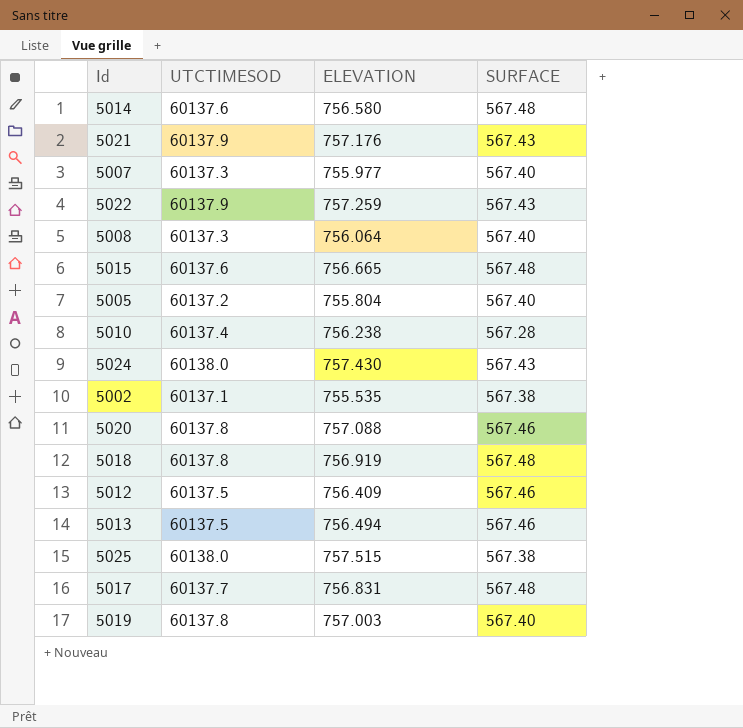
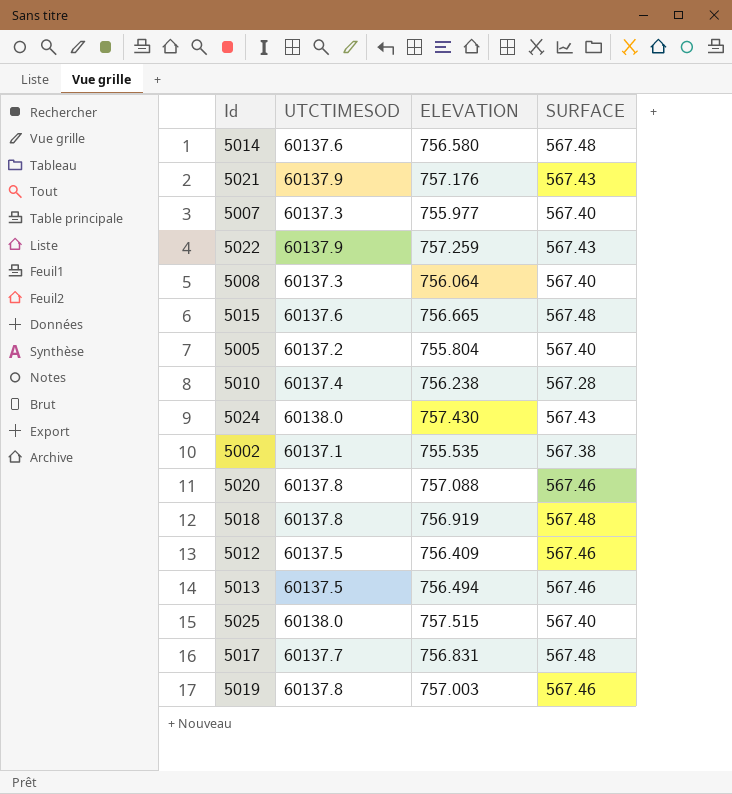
5025 | SURFACE: 567.38 -> 567.40
5019 | SURFACE: 567.40 -> 567.46

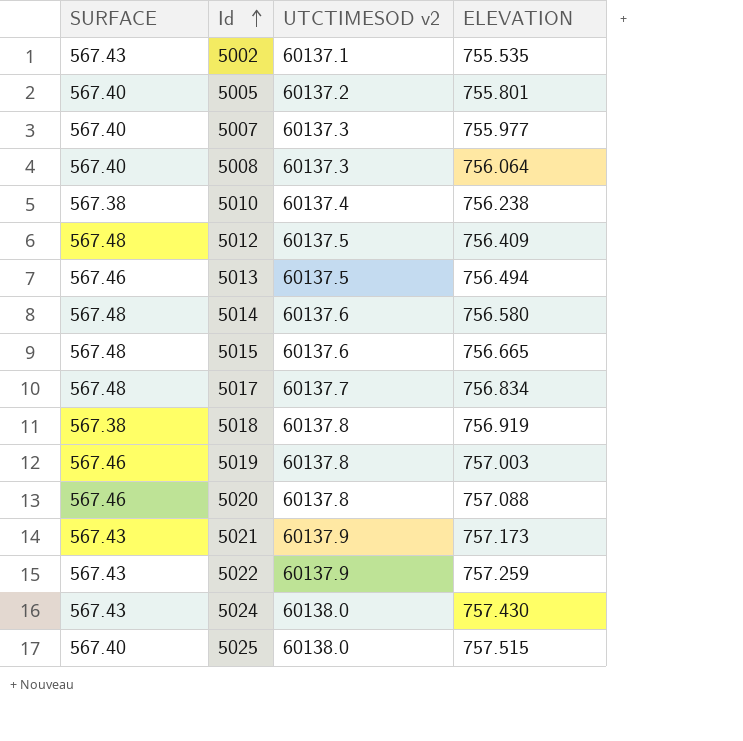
row order: none -> Id ascending
column SURFACE | position: 4 -> 1
column name: UTCTIMESOD -> UTCTIMESOD v2
5002 | SURFACE: 567.38 -> 567.43
5005 | ELEVATION: 755.804 -> 755.801
5010 | SURFACE: 567.28 -> 567.38
5012 | SURFACE: 567.46 -> 567.48
5017 | ELEVATION: 756.831 -> 756.834
5018 | SURFACE: 567.48 -> 567.38
5021 | ELEVATION: 757.176 -> 757.173

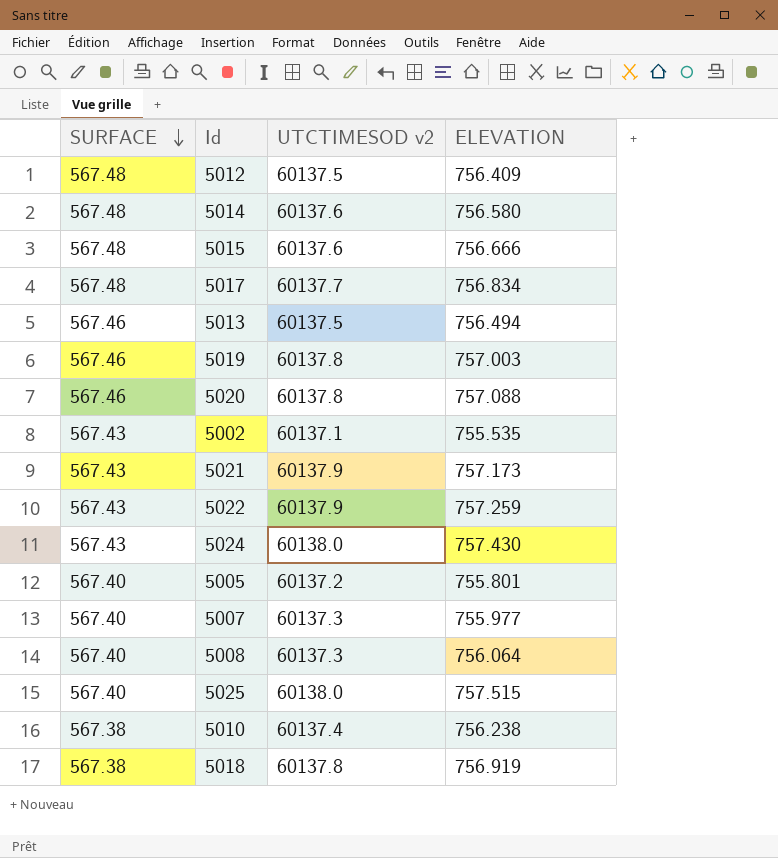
row order: Id ascending -> SURFACE descending
5015 | ELEVATION: 756.665 -> 756.666

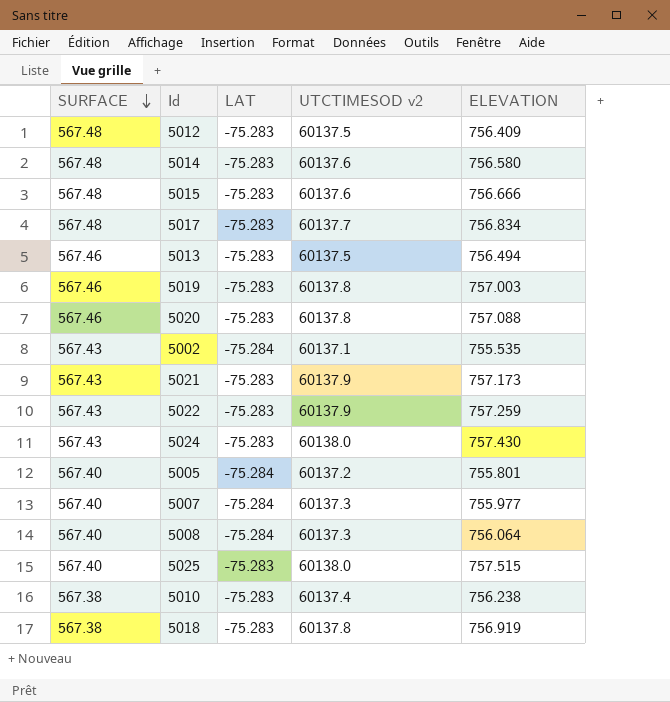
column LAT | position: none -> 3

